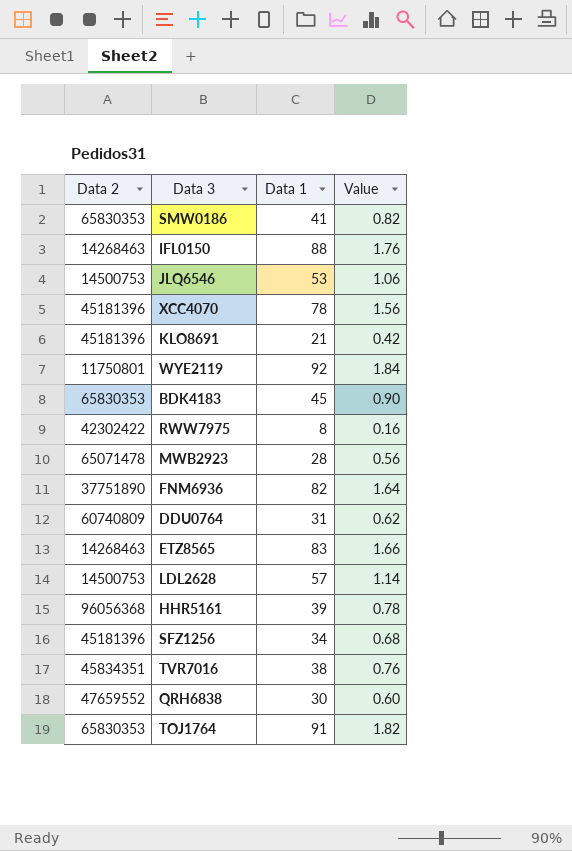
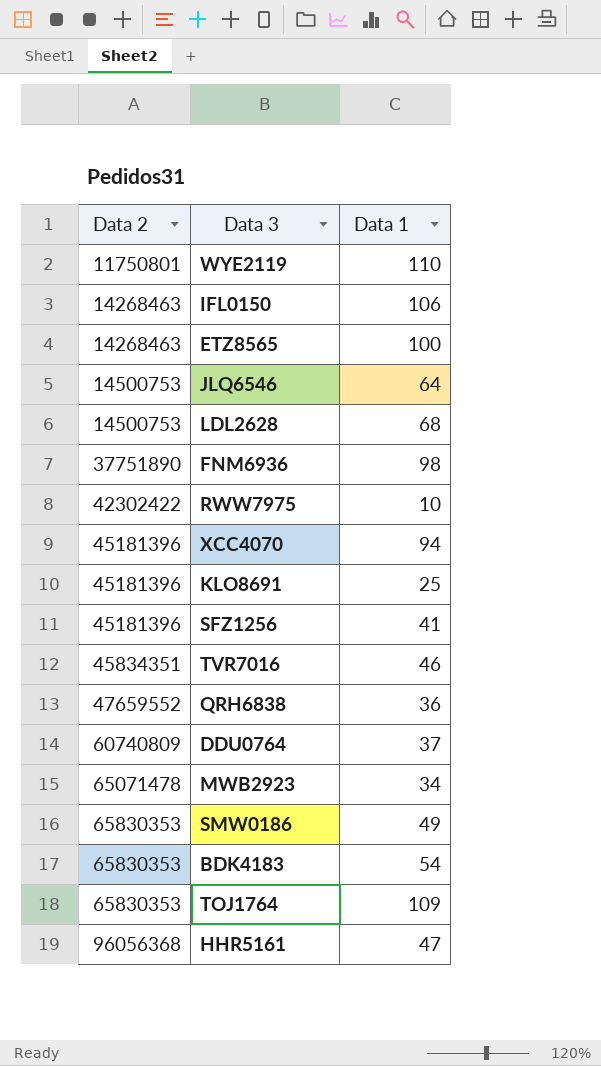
row order: none -> Data 2 ascending
column Value | formula: [Data 1] * 0.02 -> none
WYE2119 | Data 1: 92 -> 110
IFL0150 | Data 1: 88 -> 106
ETZ8565 | Data 1: 83 -> 100
JLQ6546 | Data 1: 53 -> 64
LDL2628 | Data 1: 57 -> 68
FNM6936 | Data 1: 82 -> 98
RWW7975 | Data 1: 8 -> 10
XCC4070 | Data 1: 78 -> 94
KLO8691 | Data 1: 21 -> 25
SFZ1256 | Data 1: 34 -> 41
TVR7016 | Data 1: 38 -> 46
QRH6838 | Data 1: 30 -> 36
DDU0764 | Data 1: 31 -> 37
MWB2923 | Data 1: 28 -> 34
SMW0186 | Data 1: 41 -> 49
BDK4183 | Data 1: 45 -> 54
TOJ1764 | Data 1: 91 -> 109
HHR5161 | Data 1: 39 -> 47

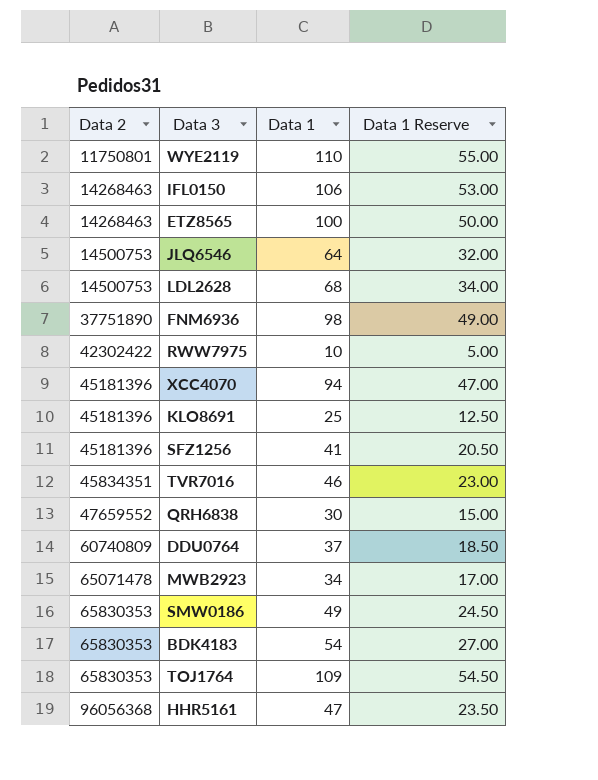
column Data 1 Reserve | formula: none -> [Data 1] * 0.5
QRH6838 | Data 1: 36 -> 30

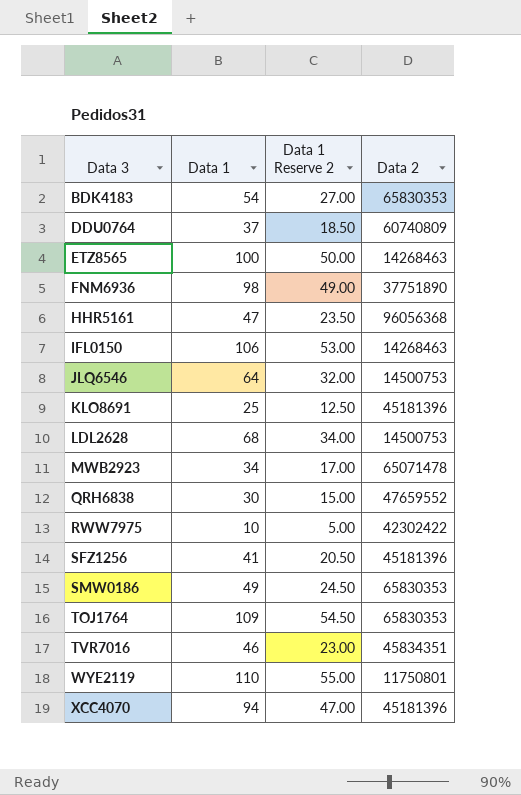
row order: Data 2 ascending -> Data 3 ascending
column name: Data 1 Reserve -> Data 1 Reserve 2
column Data 2 | position: 1 -> 4

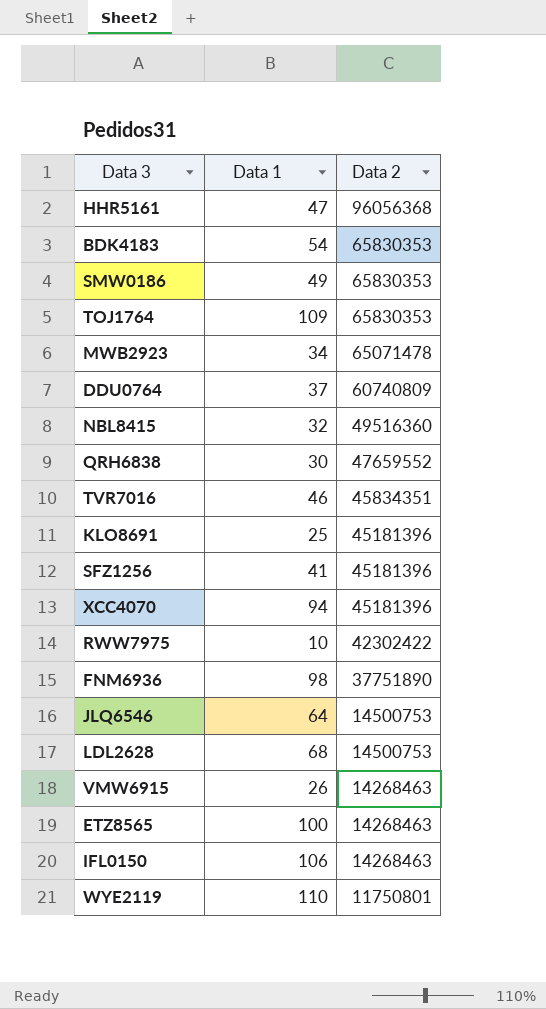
row order: Data 3 ascending -> Data 2 descending
column Data 1 Reserve 2 | formula: [Data 1] * 0.5 -> none
row NBL8415: none -> 32 | 49516360
row VMW6915: none -> 26 | 14268463

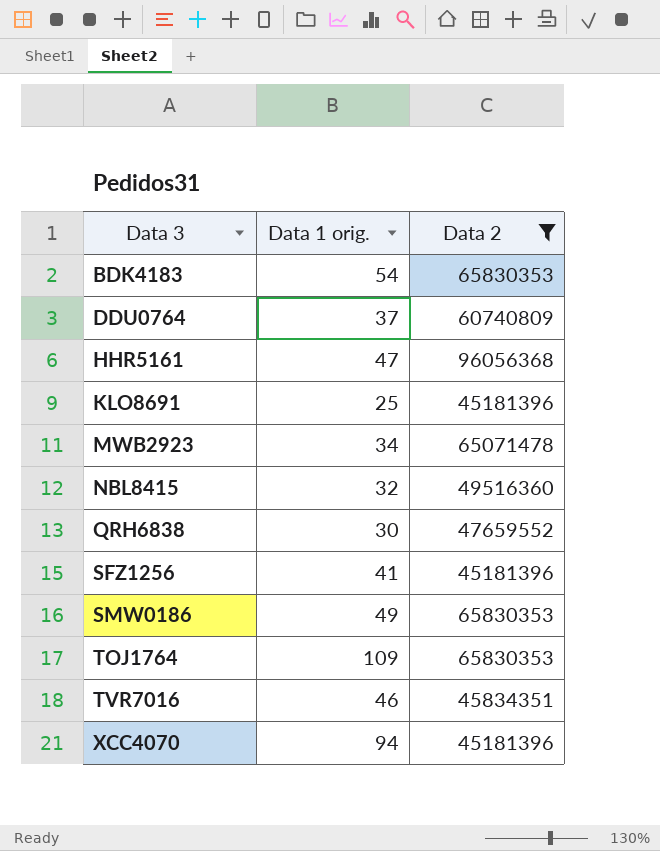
filter: none -> Data 2 >= 45181396
row order: Data 2 descending -> Data 3 ascending
column name: Data 1 -> Data 1 orig.

